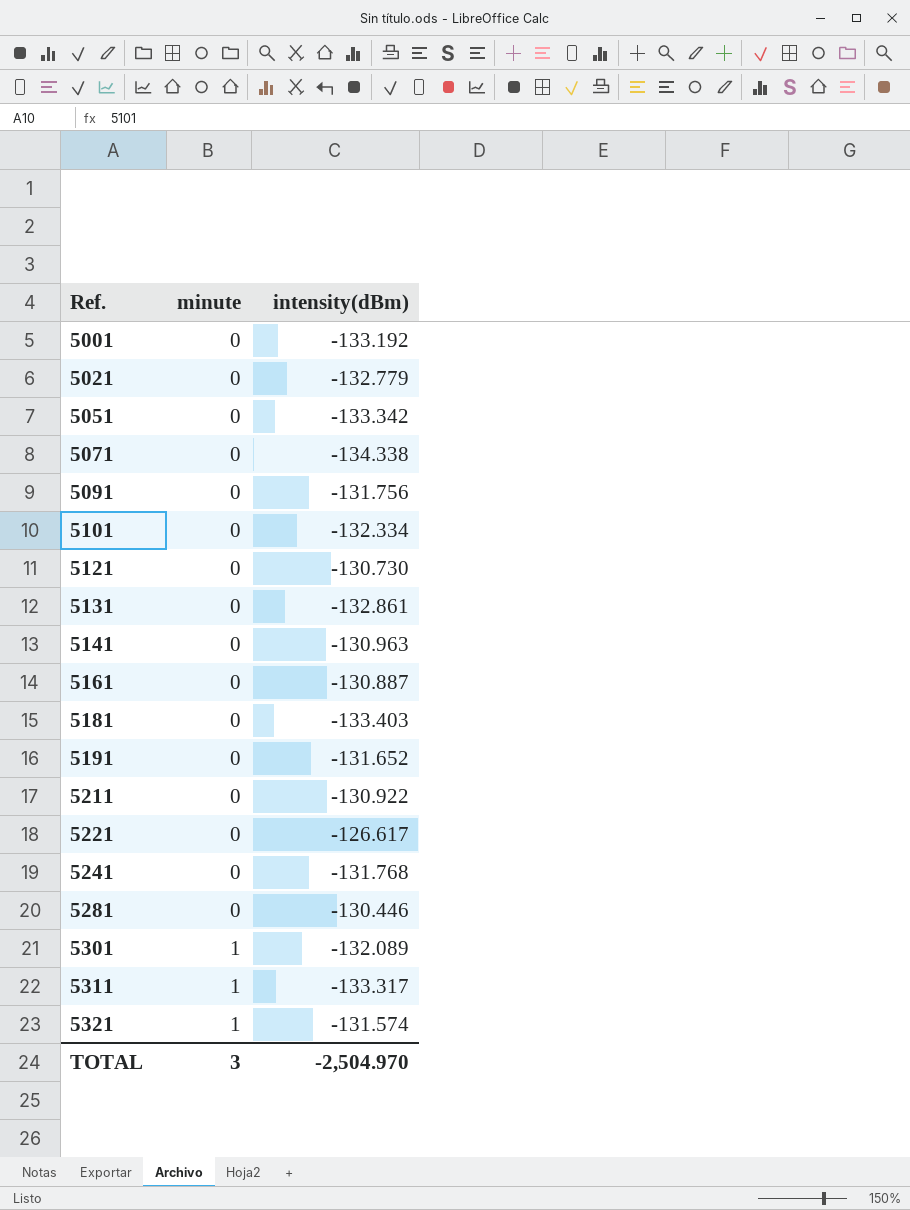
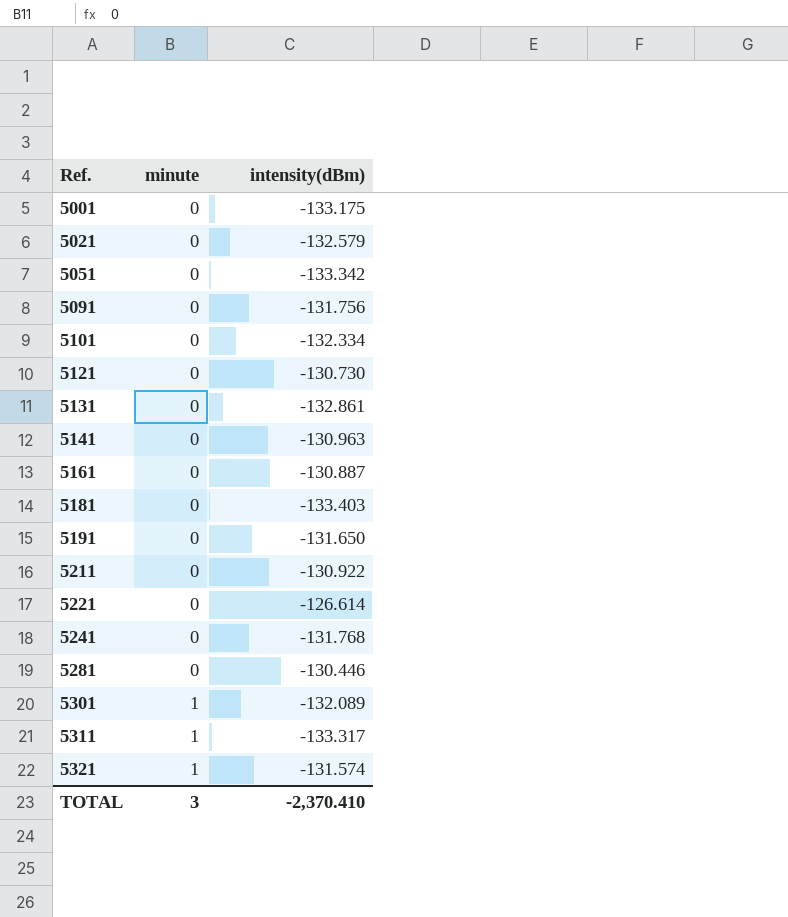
row 5071: 0 | -134.338 -> none
5001 | intensity(dBm): -133.192 -> -133.175
5021 | intensity(dBm): -132.779 -> -132.579
5191 | intensity(dBm): -131.652 -> -131.650
5221 | intensity(dBm): -126.617 -> -126.614
TOTAL | intensity(dBm): -2,504.970 -> -2,370.410

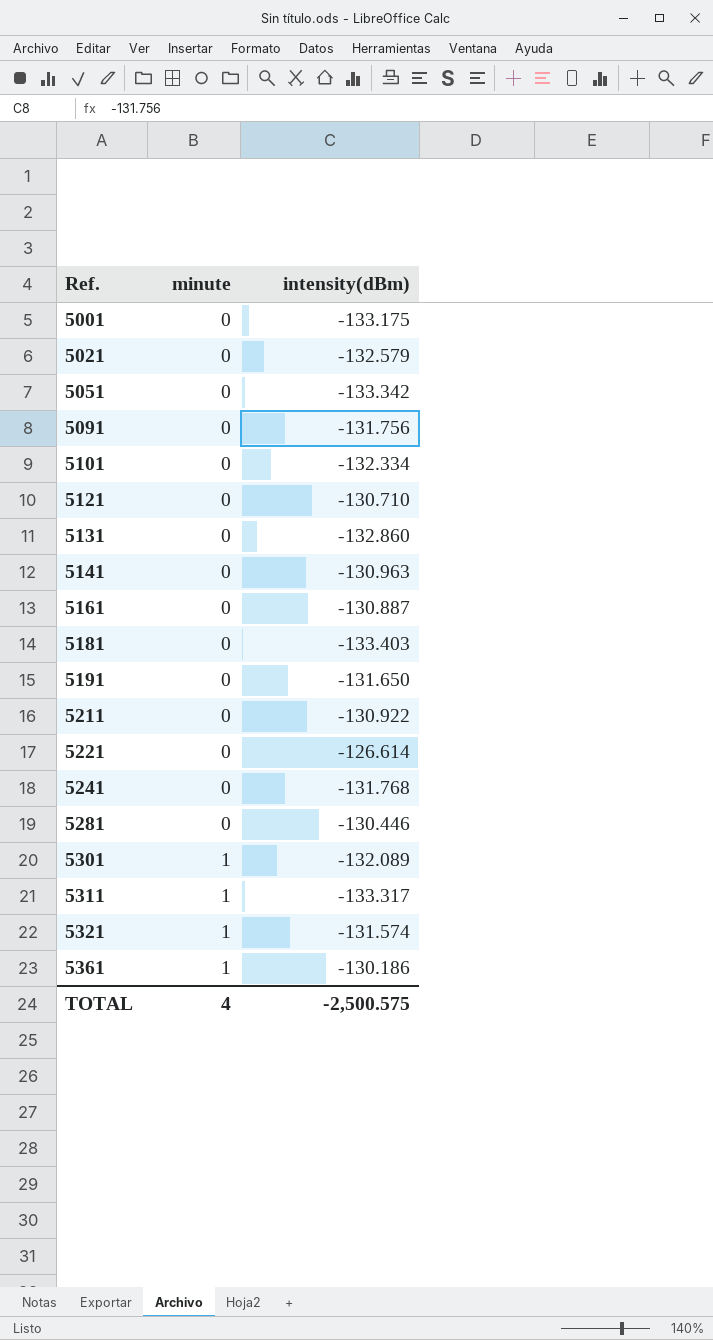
5121 | intensity(dBm): -130.730 -> -130.710
5131 | intensity(dBm): -132.861 -> -132.860
row 5361: none -> 1 | -130.186
TOTAL | minute: 3 -> 4
TOTAL | intensity(dBm): -2,370.410 -> -2,500.575

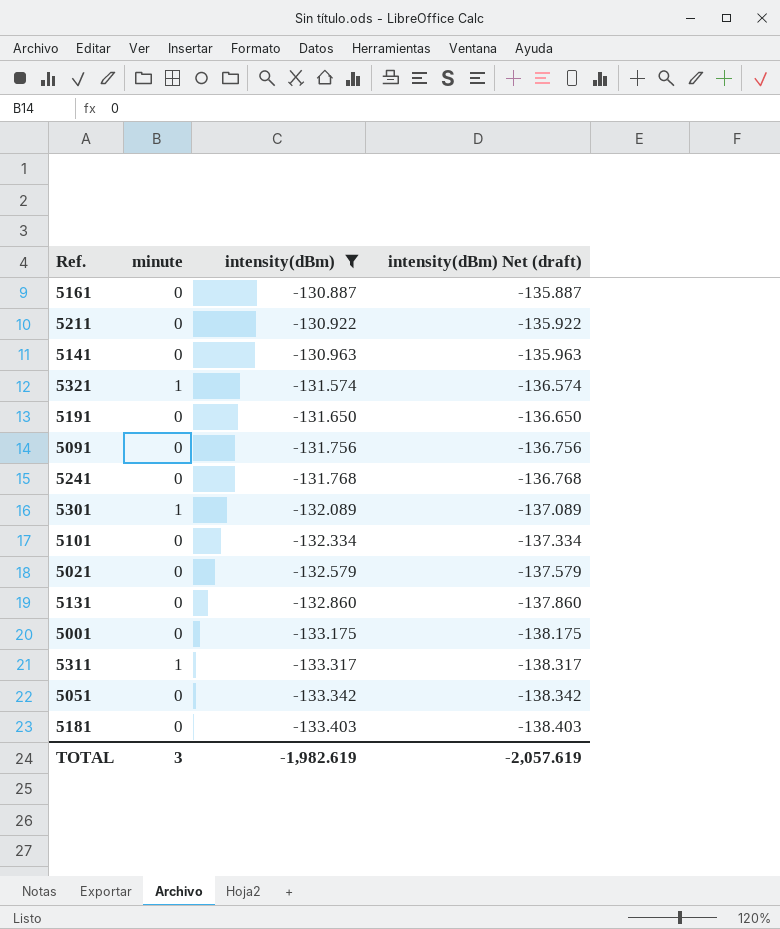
filter: none -> intensity(dBm) <= -130.887
row order: Ref. ascending -> intensity(dBm) descending
column intensity(dBm) Net (draft) | formula: none -> [intensity(dBm)] - 5
TOTAL | minute: 4 -> 3
TOTAL | intensity(dBm): -2,500.575 -> -1,982.619

